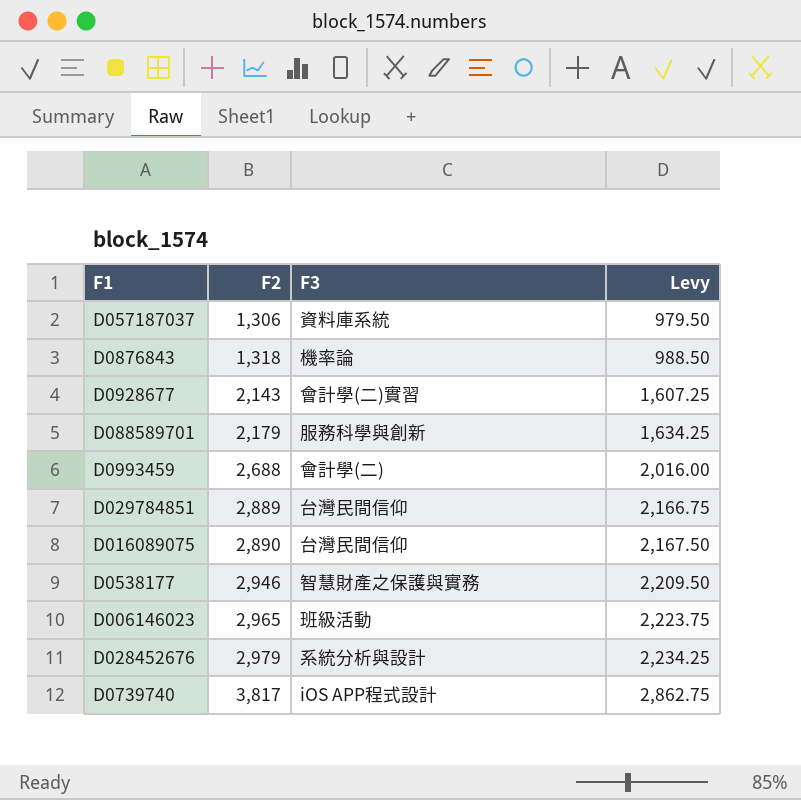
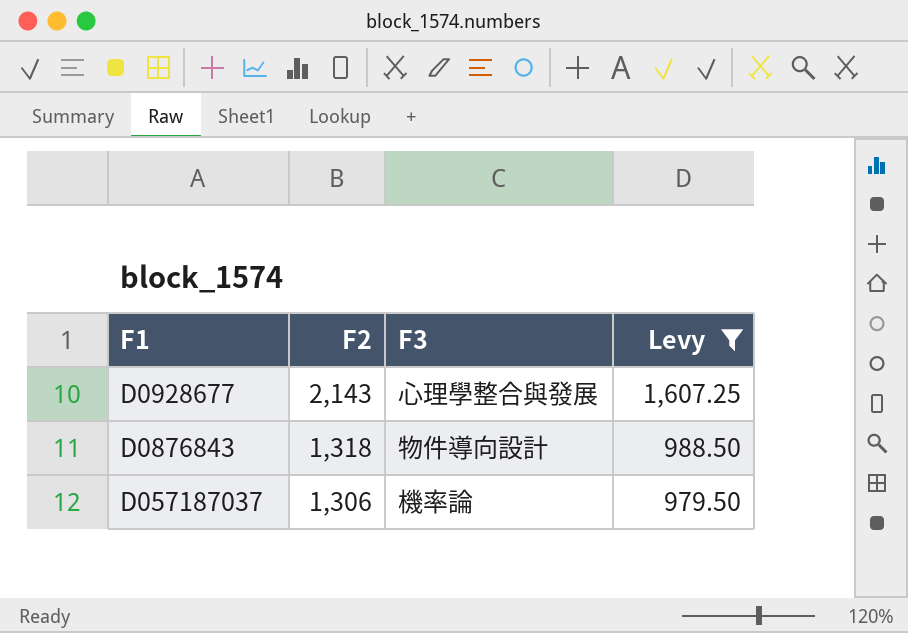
filter: none -> Levy <= 1,607.25
row order: F2 ascending -> F2 descending
D0928677 | F3: 會計學(二)實習 -> 心理學整合與發展
D0876843 | F3: 機率論 -> 物件導向設計
D057187037 | F3: 資料庫系統 -> 機率論

